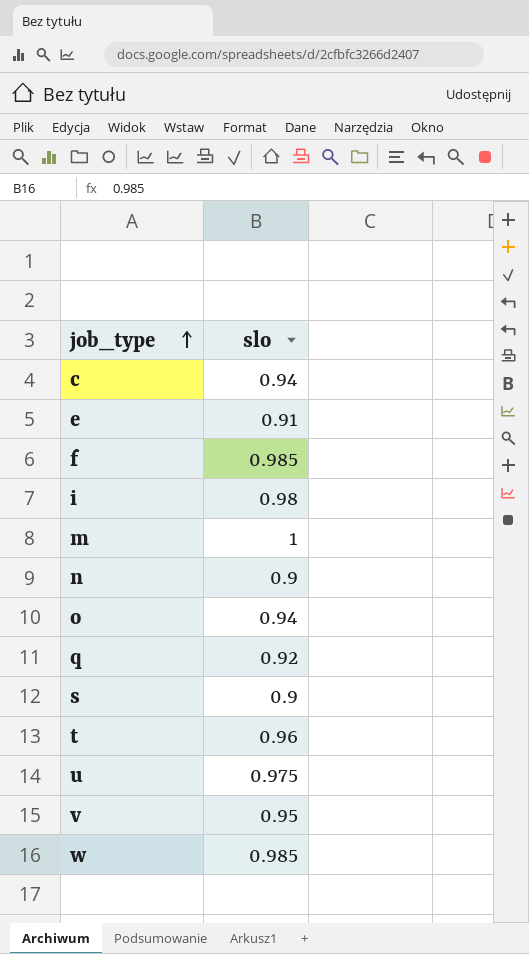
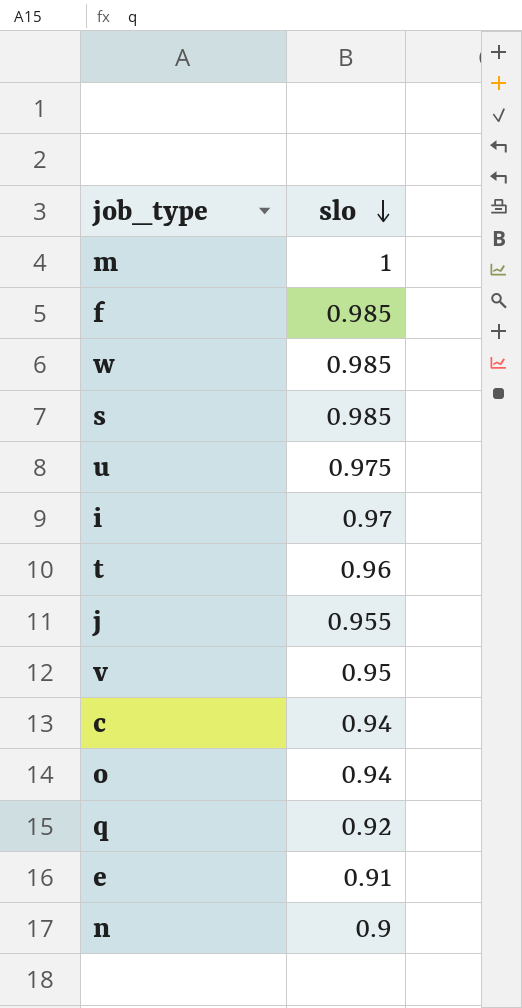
row order: job_type ascending -> slo descending
s | slo: 0.9 -> 0.985
i | slo: 0.98 -> 0.97
row j: none -> 0.955

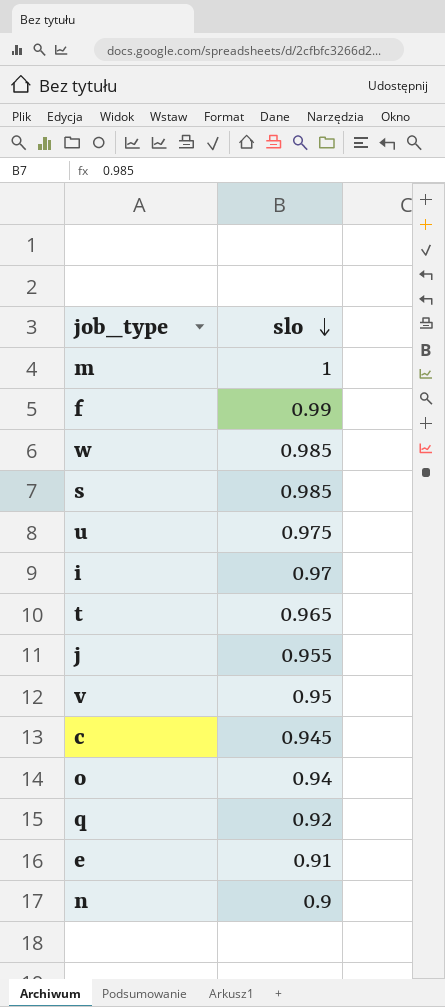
f | slo: 0.985 -> 0.99
t | slo: 0.96 -> 0.965
c | slo: 0.94 -> 0.945

